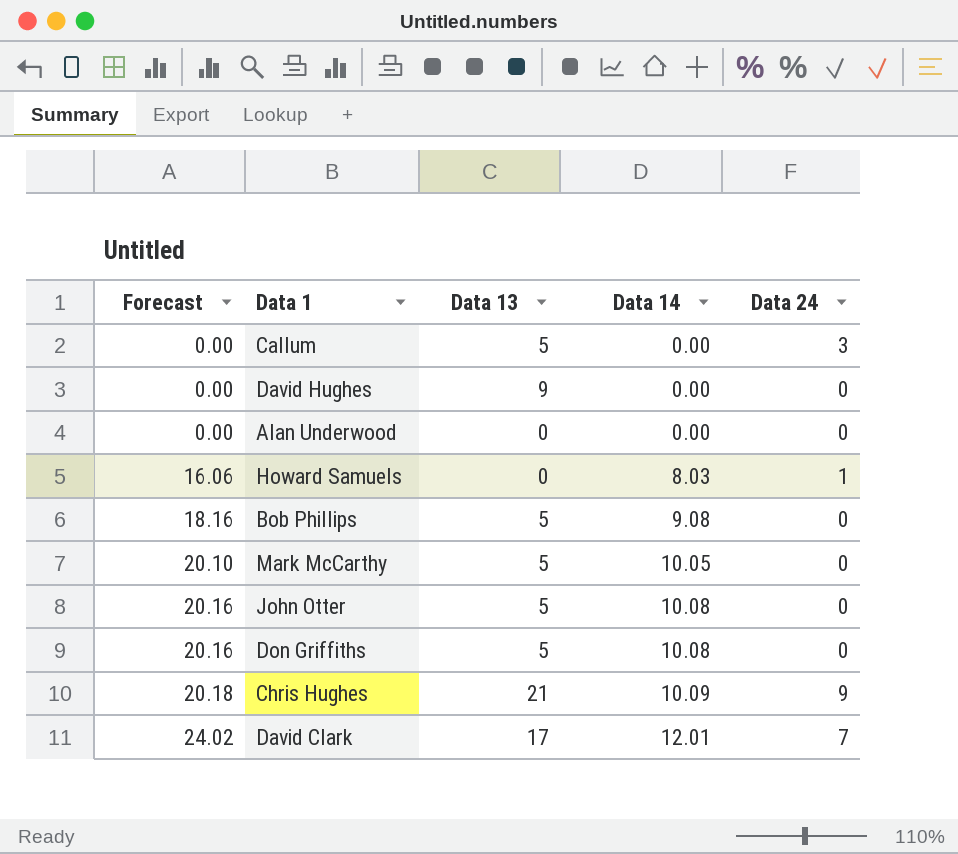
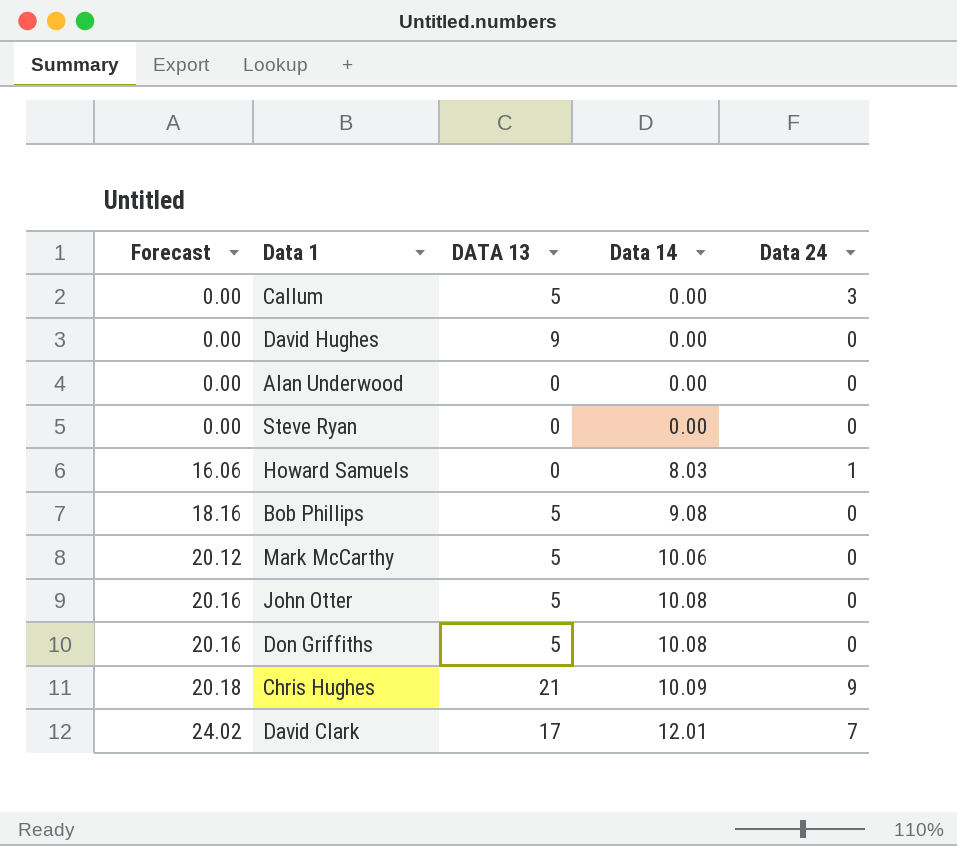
column name: Data 13 -> DATA 13
row Steve Ryan: none -> 0.00 | 0 | 0.00 | 0
Mark McCarthy | Forecast: 20.10 -> 20.12
Mark McCarthy | Data 14: 10.05 -> 10.06

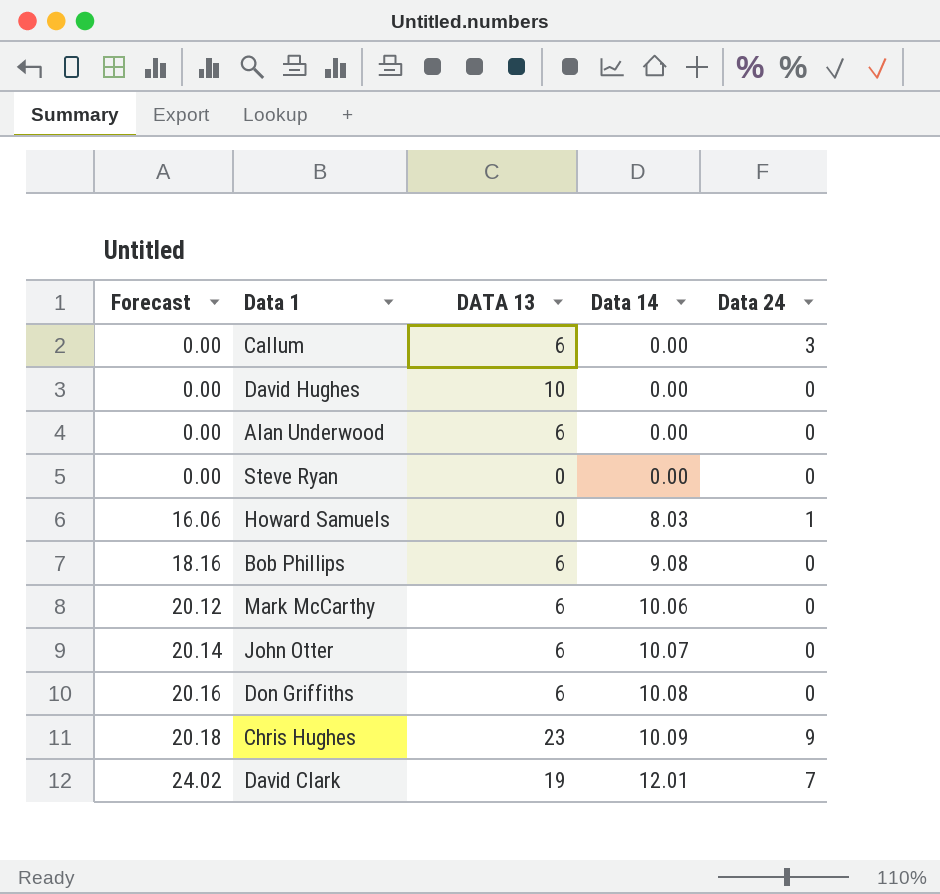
Callum | DATA 13: 5 -> 6
David Hughes | DATA 13: 9 -> 10
Alan Underwood | DATA 13: 0 -> 6
Bob Phillips | DATA 13: 5 -> 6
Mark McCarthy | DATA 13: 5 -> 6
John Otter | Forecast: 20.16 -> 20.14
John Otter | DATA 13: 5 -> 6
John Otter | Data 14: 10.08 -> 10.07
Don Griffiths | DATA 13: 5 -> 6
Chris Hughes | DATA 13: 21 -> 23
David Clark | DATA 13: 17 -> 19

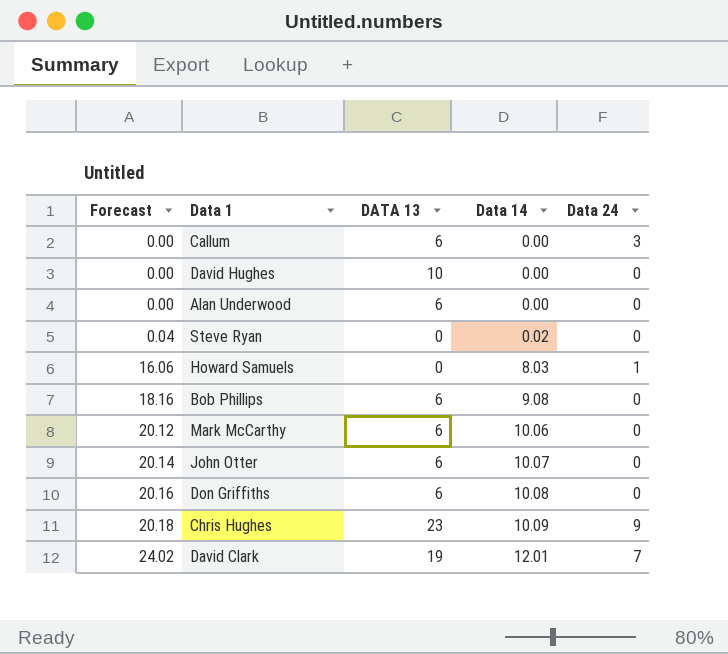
Steve Ryan | Forecast: 0.00 -> 0.04
Steve Ryan | Data 14: 0.00 -> 0.02

